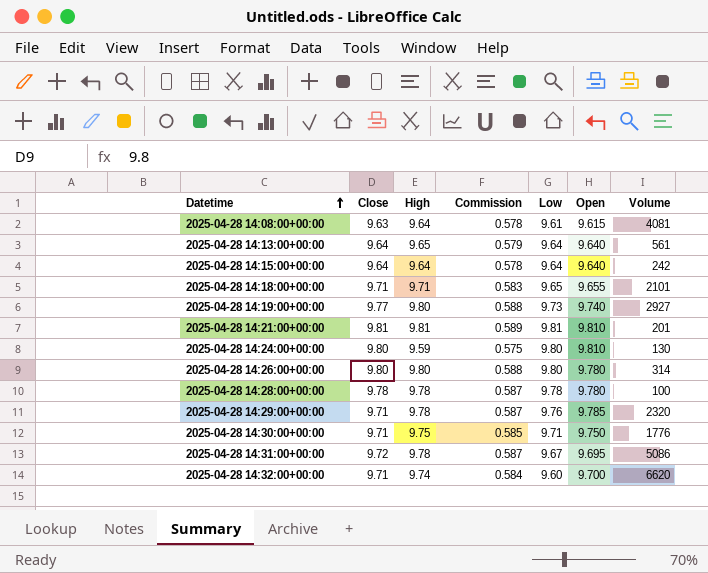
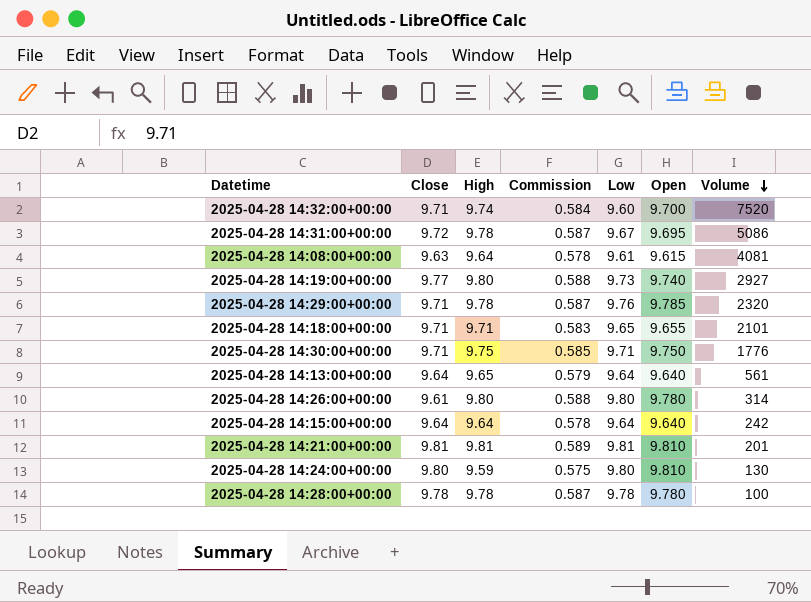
row order: Datetime ascending -> Volume descending
2025-04-28 14:32:00+00:00 | Volume: 6620 -> 7520
2025-04-28 14:26:00+00:00 | Close: 9.80 -> 9.61

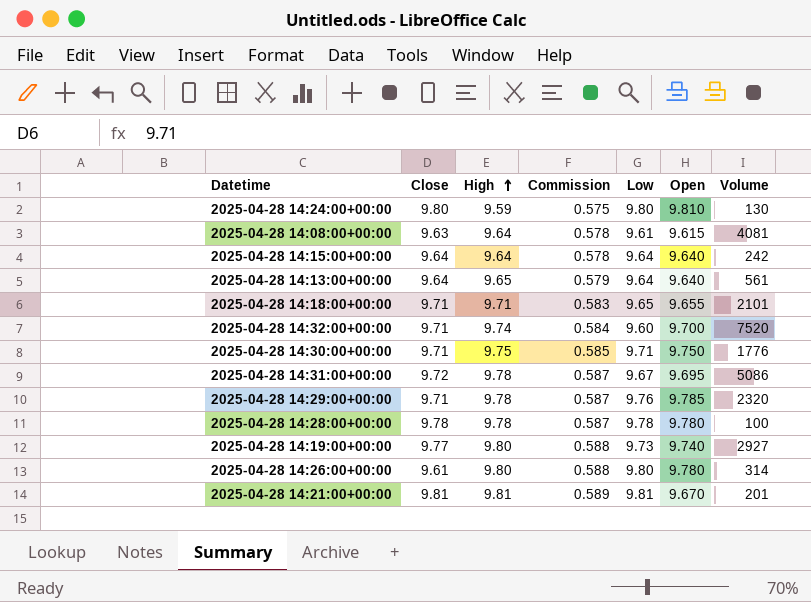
row order: Volume descending -> High ascending
2025-04-28 14:21:00+00:00 | Open: 9.810 -> 9.670

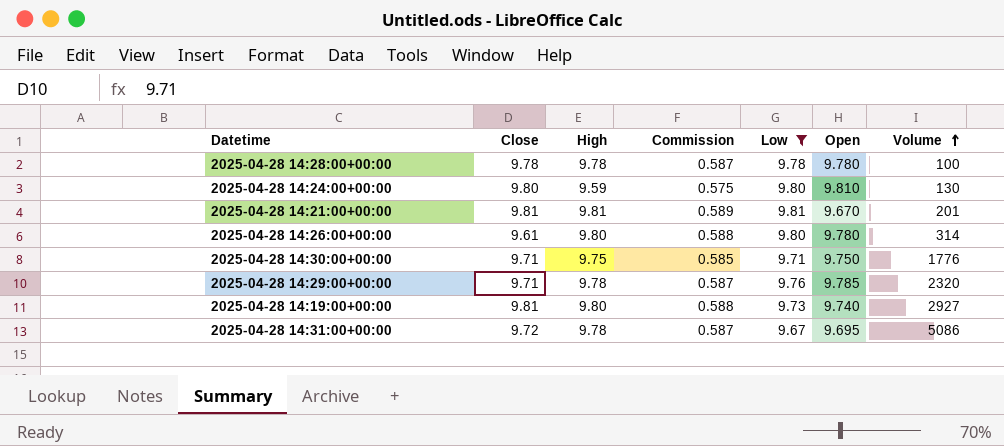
filter: none -> Low >= 9.67
row order: High ascending -> Volume ascending
2025-04-28 14:19:00+00:00 | Close: 9.77 -> 9.81

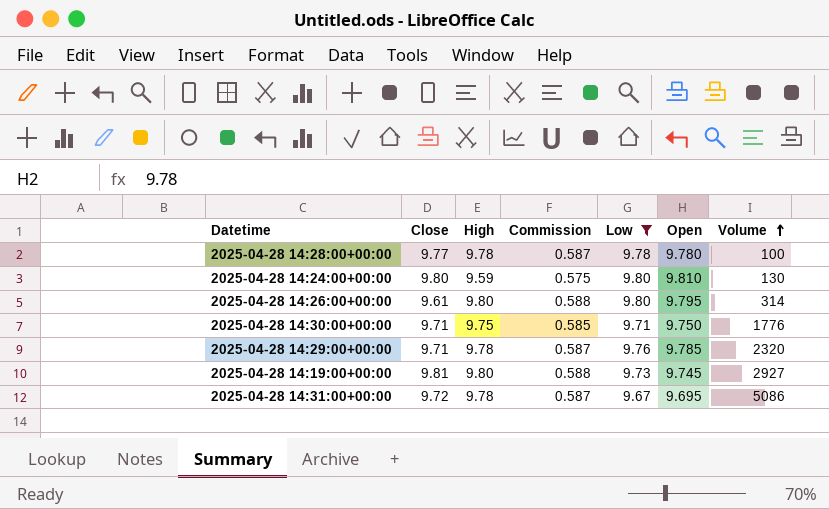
row 2025-04-28 14:21:00+00:00: 9.81 | 9.81 | 0.589 | 9.81 | 9.670 | 201 -> none
2025-04-28 14:28:00+00:00 | Close: 9.78 -> 9.77
2025-04-28 14:26:00+00:00 | Open: 9.780 -> 9.795
2025-04-28 14:19:00+00:00 | Open: 9.740 -> 9.745

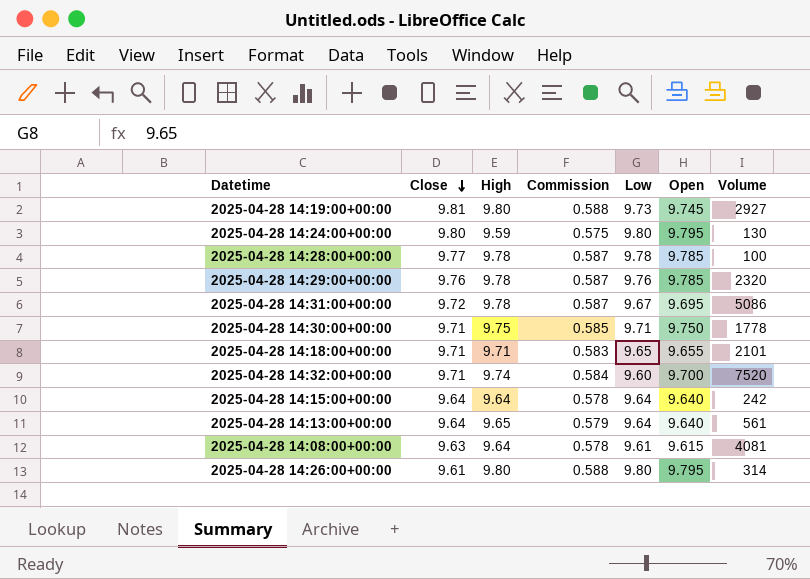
filter: Low >= 9.67 -> none
row order: Volume ascending -> Close descending
2025-04-28 14:24:00+00:00 | Open: 9.810 -> 9.795
2025-04-28 14:28:00+00:00 | Open: 9.780 -> 9.785
2025-04-28 14:29:00+00:00 | Close: 9.71 -> 9.76
2025-04-28 14:30:00+00:00 | Volume: 1776 -> 1778

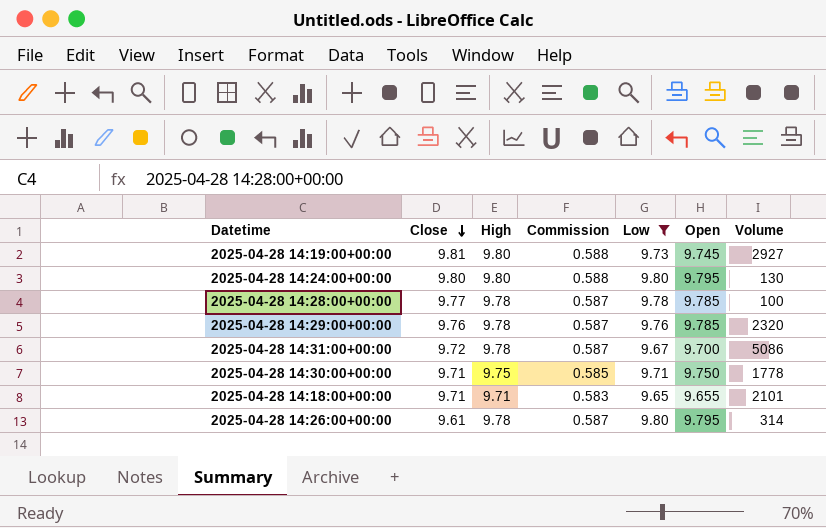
filter: none -> Low >= 9.65
2025-04-28 14:24:00+00:00 | High: 9.59 -> 9.80
2025-04-28 14:24:00+00:00 | Commission: 0.575 -> 0.588
2025-04-28 14:31:00+00:00 | Open: 9.695 -> 9.700
2025-04-28 14:26:00+00:00 | High: 9.80 -> 9.78
2025-04-28 14:26:00+00:00 | Commission: 0.588 -> 0.587

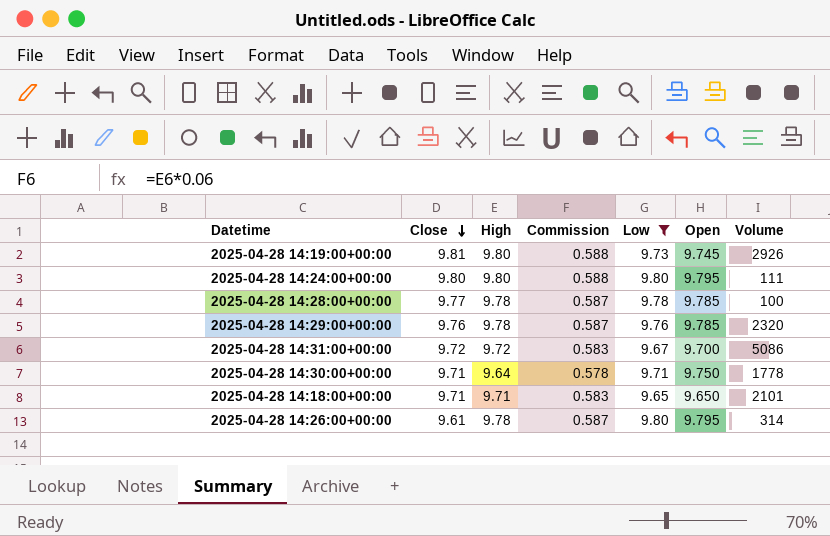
2025-04-28 14:19:00+00:00 | Volume: 2927 -> 2926
2025-04-28 14:24:00+00:00 | Volume: 130 -> 111
2025-04-28 14:31:00+00:00 | High: 9.78 -> 9.72
2025-04-28 14:31:00+00:00 | Commission: 0.587 -> 0.583
2025-04-28 14:30:00+00:00 | High: 9.75 -> 9.64
2025-04-28 14:30:00+00:00 | Commission: 0.585 -> 0.578
2025-04-28 14:18:00+00:00 | Open: 9.655 -> 9.650

